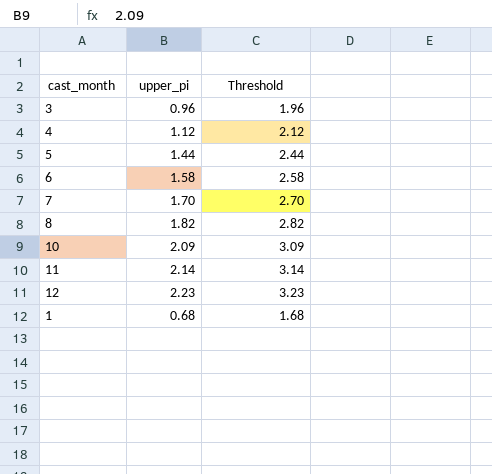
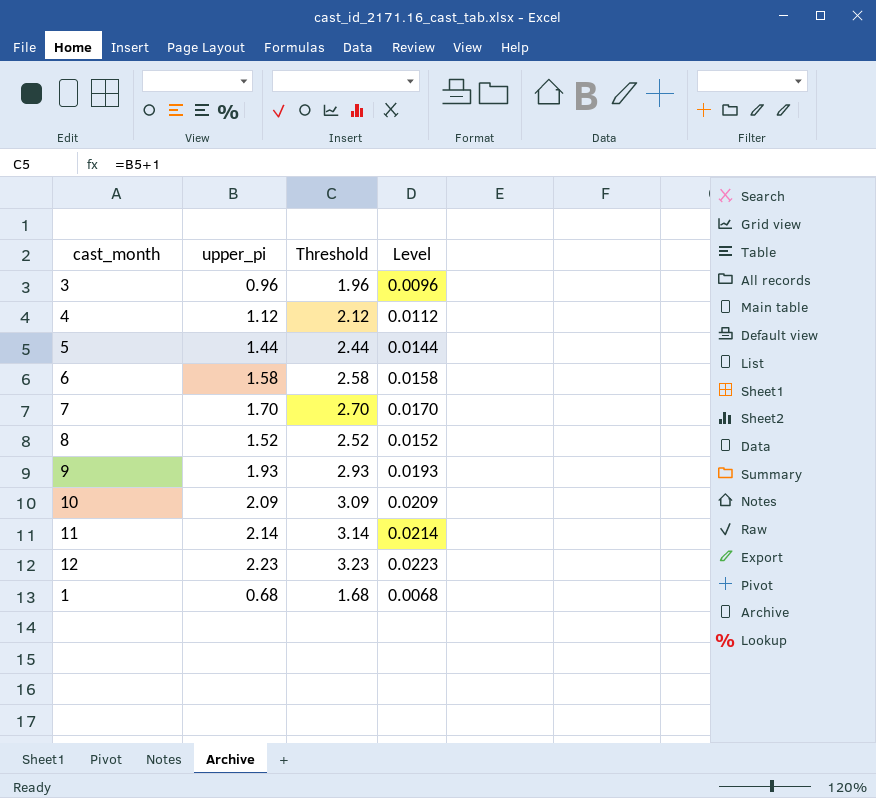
column Level | formula: none -> [upper_pi] * 0.01
8 | upper_pi: 1.82 -> 1.52
8 | Threshold: 2.82 -> 2.52
row 9: none -> 1.93 | 2.93 | 0.0193

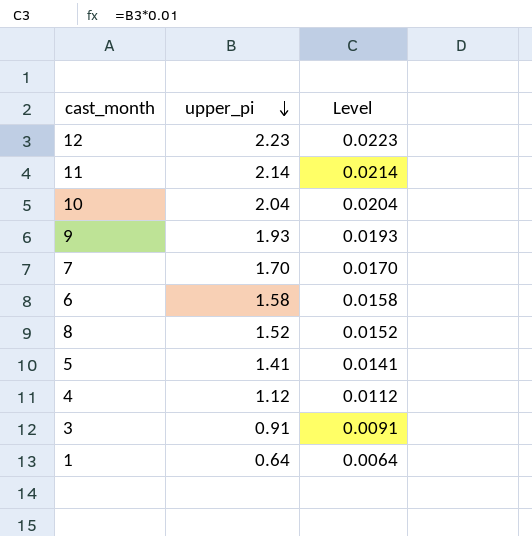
row order: none -> upper_pi descending
column Threshold | formula: [upper_pi] + 1 -> none
10 | upper_pi: 2.09 -> 2.04
10 | Level: 0.0209 -> 0.0204
5 | upper_pi: 1.44 -> 1.41
5 | Level: 0.0144 -> 0.0141
3 | upper_pi: 0.96 -> 0.91
3 | Level: 0.0096 -> 0.0091
1 | upper_pi: 0.68 -> 0.64
1 | Level: 0.0068 -> 0.0064

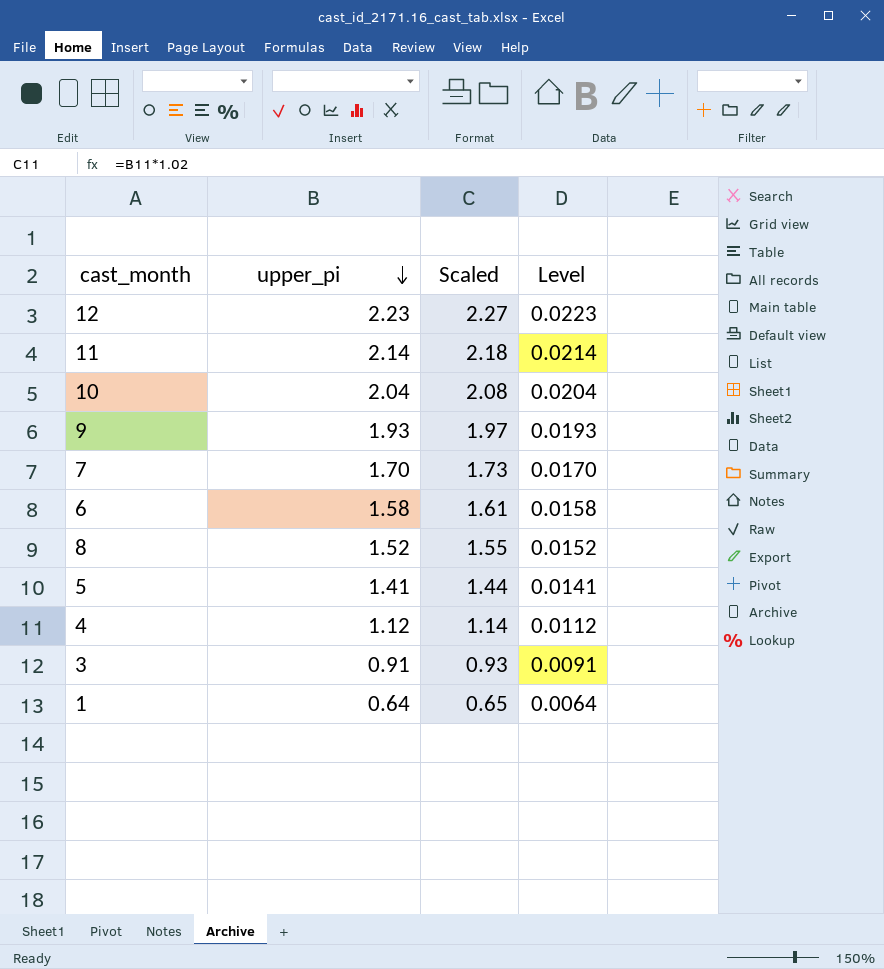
column Scaled | formula: none -> [upper_pi] * 1.02

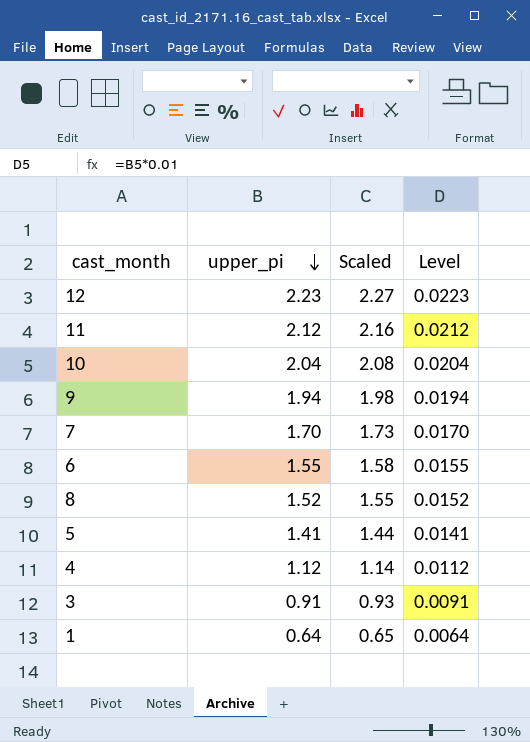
11 | upper_pi: 2.14 -> 2.12
11 | Scaled: 2.18 -> 2.16
11 | Level: 0.0214 -> 0.0212
9 | upper_pi: 1.93 -> 1.94
9 | Scaled: 1.97 -> 1.98
9 | Level: 0.0193 -> 0.0194
6 | upper_pi: 1.58 -> 1.55
6 | Scaled: 1.61 -> 1.58
6 | Level: 0.0158 -> 0.0155

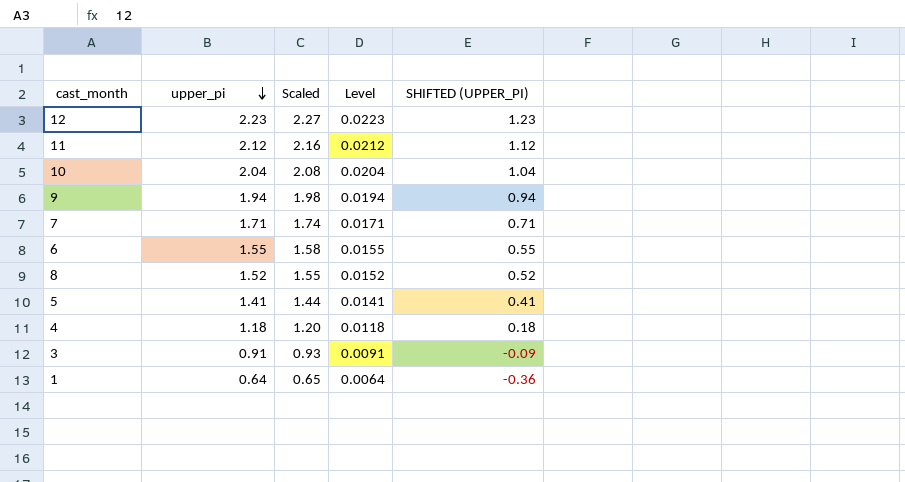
column SHIFTED (UPPER_PI) | formula: none -> [upper_pi] - 1
7 | upper_pi: 1.70 -> 1.71
7 | Scaled: 1.73 -> 1.74
7 | Level: 0.0170 -> 0.0171
4 | upper_pi: 1.12 -> 1.18
4 | Scaled: 1.14 -> 1.20
4 | Level: 0.0112 -> 0.0118

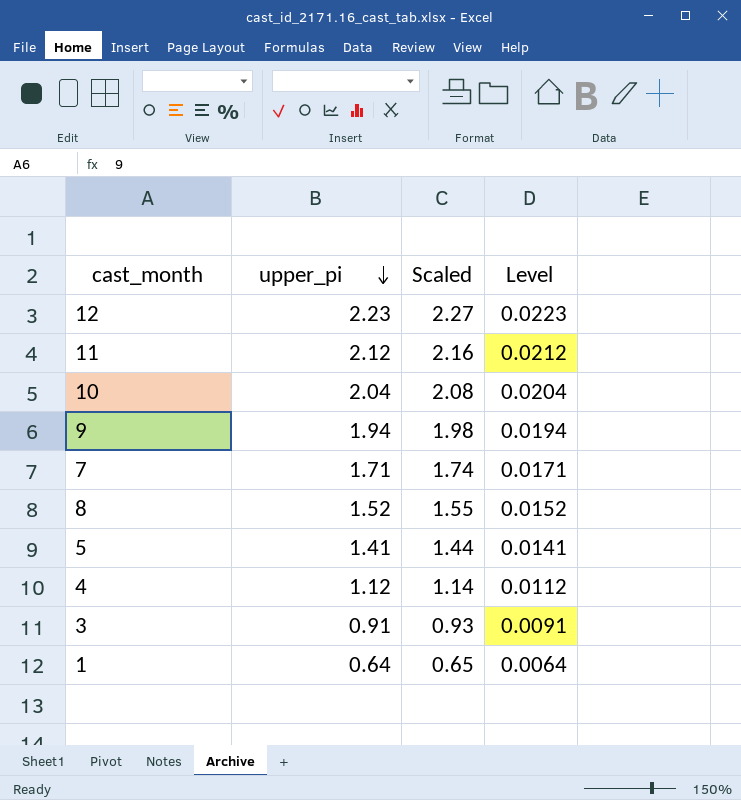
column SHIFTED (UPPER_PI) | formula: [upper_pi] - 1 -> none
row 6: 1.55 | 1.58 | 0.0155 | 0.55 -> none
4 | upper_pi: 1.18 -> 1.12
4 | Scaled: 1.20 -> 1.14
4 | Level: 0.0118 -> 0.0112

